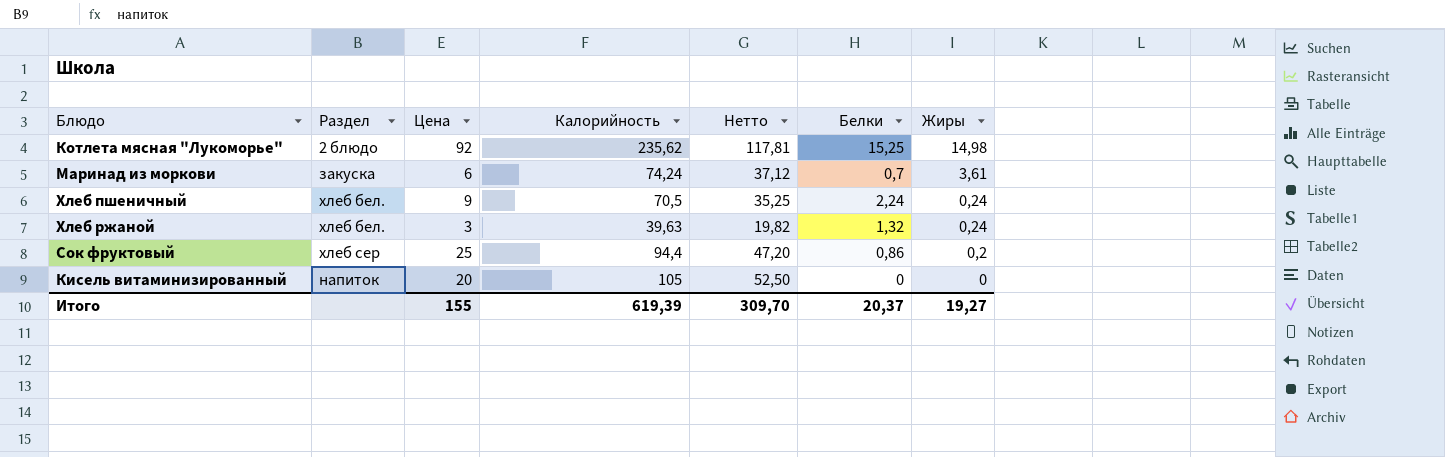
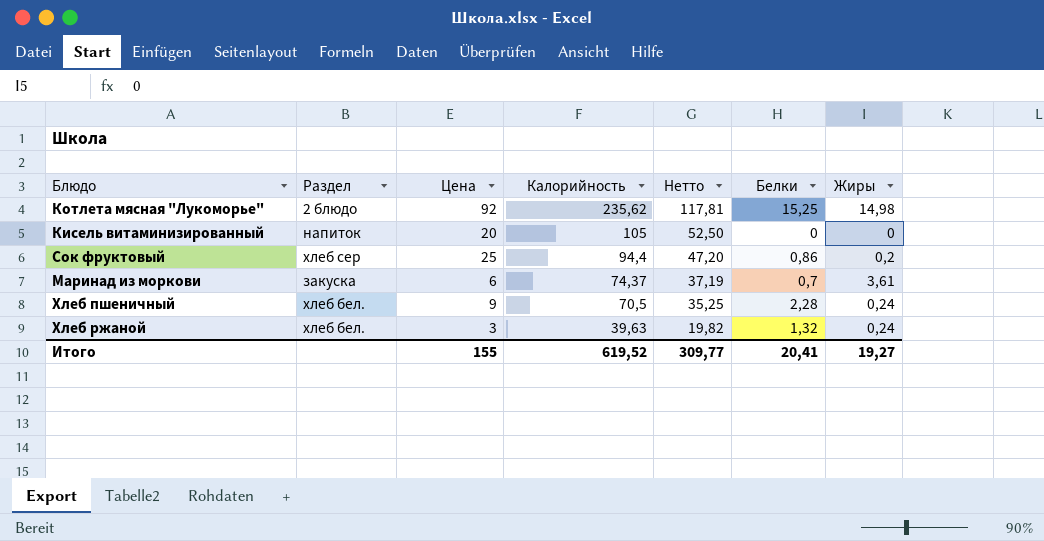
row order: Жиры descending -> Калорийность descending
Маринад из моркови | Калорийность: 74,24 -> 74,37
Маринад из моркови | Нетто: 37,12 -> 37,19
Хлеб пшеничный | Белки: 2,24 -> 2,28
Итого | Калорийность: 619,39 -> 619,52
Итого | Нетто: 309,70 -> 309,77
Итого | Белки: 20,37 -> 20,41

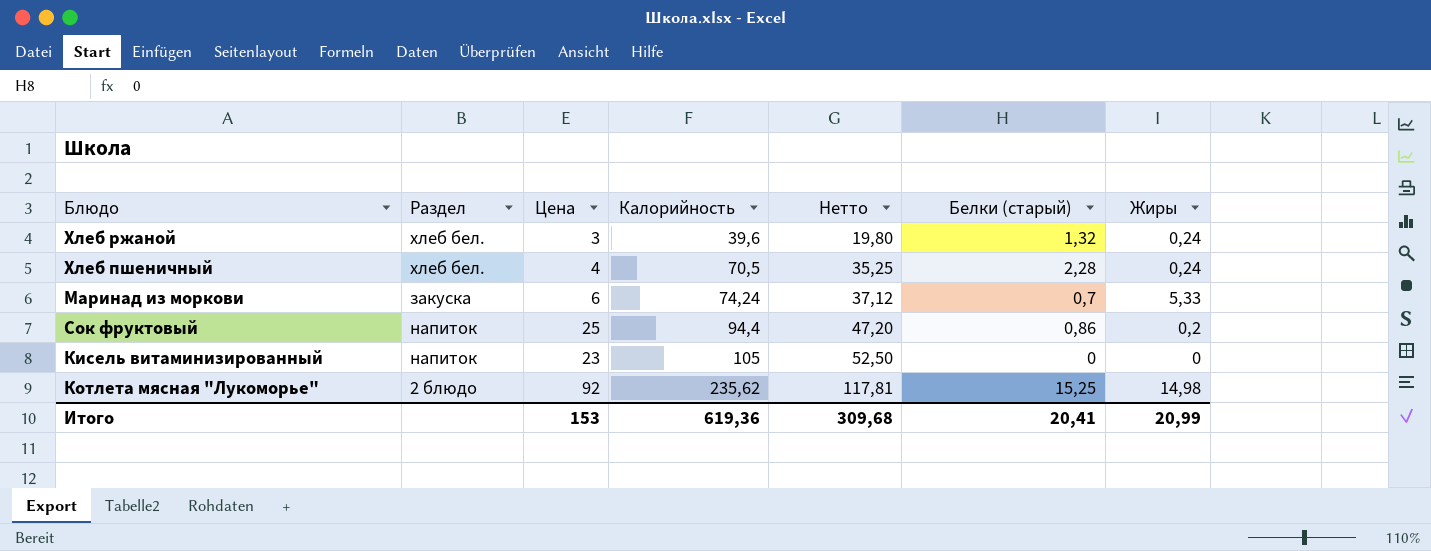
row order: Калорийность descending -> Калорийность ascending
column name: Белки -> Белки (старый)
Хлеб ржаной | Калорийность: 39,63 -> 39,6
Хлеб ржаной | Нетто: 19,82 -> 19,80
Хлеб пшеничный | Цена: 9 -> 4
Маринад из моркови | Калорийность: 74,37 -> 74,24
Маринад из моркови | Нетто: 37,19 -> 37,12
Маринад из моркови | Жиры: 3,61 -> 5,33
Сок фруктовый | Раздел: хлеб сер -> напиток
Кисель витаминизированный | Цена: 20 -> 23
Итого | Цена: 155 -> 153
Итого | Калорийность: 619,52 -> 619,36
Итого | Нетто: 309,77 -> 309,68
Итого | Жиры: 19,27 -> 20,99

